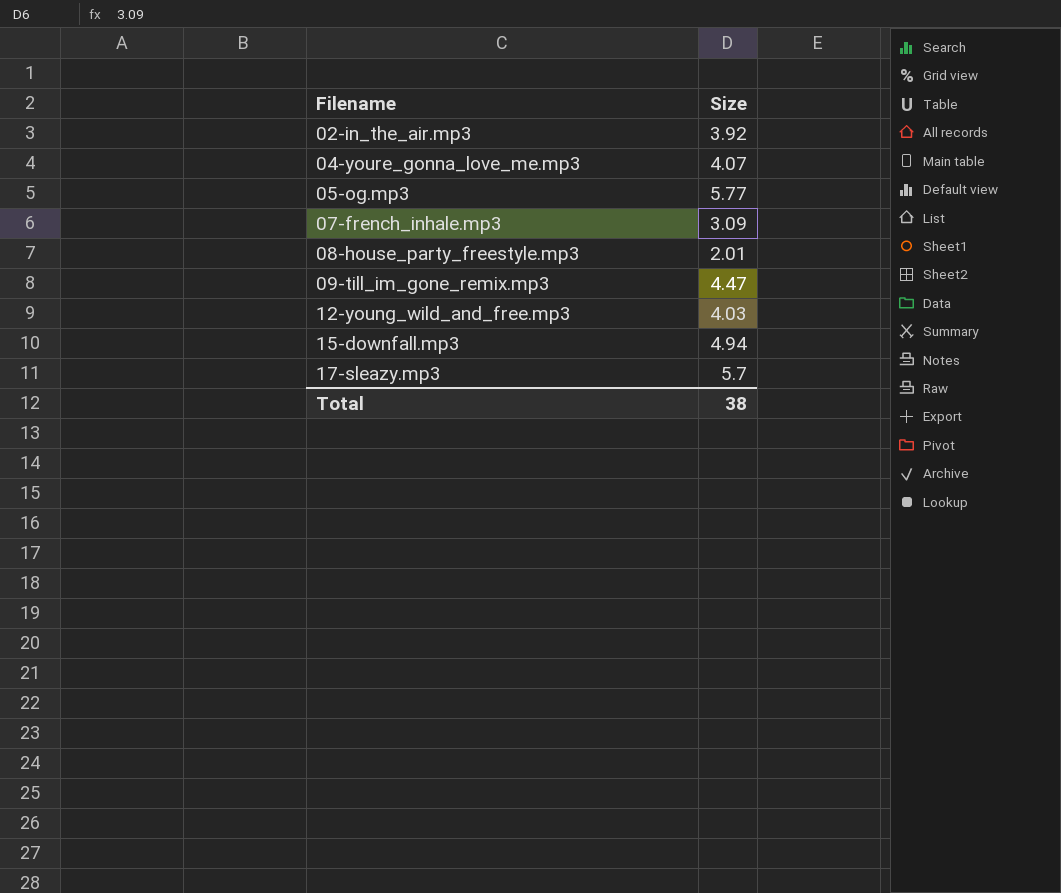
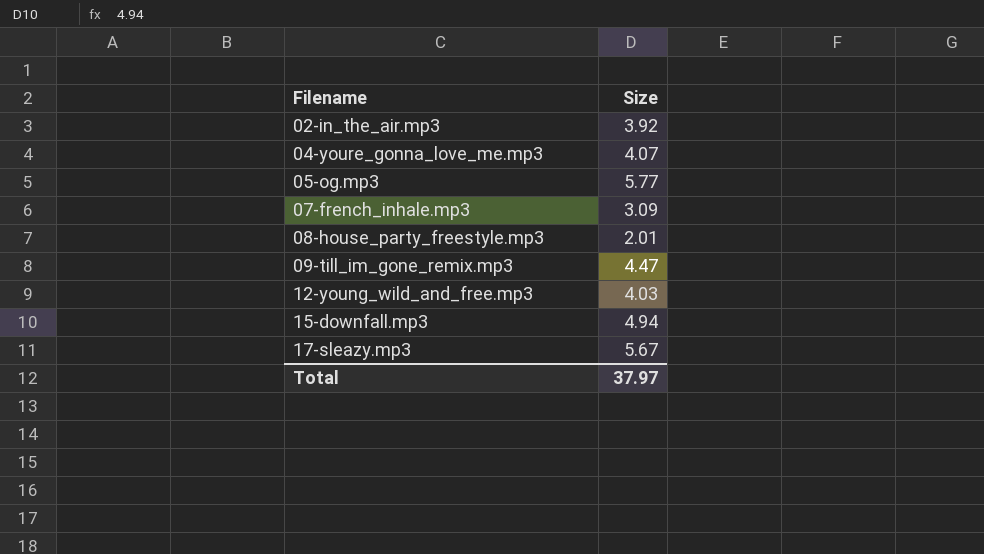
17-sleazy.mp3 | Size: 5.7 -> 5.67
Total | Size: 38 -> 37.97

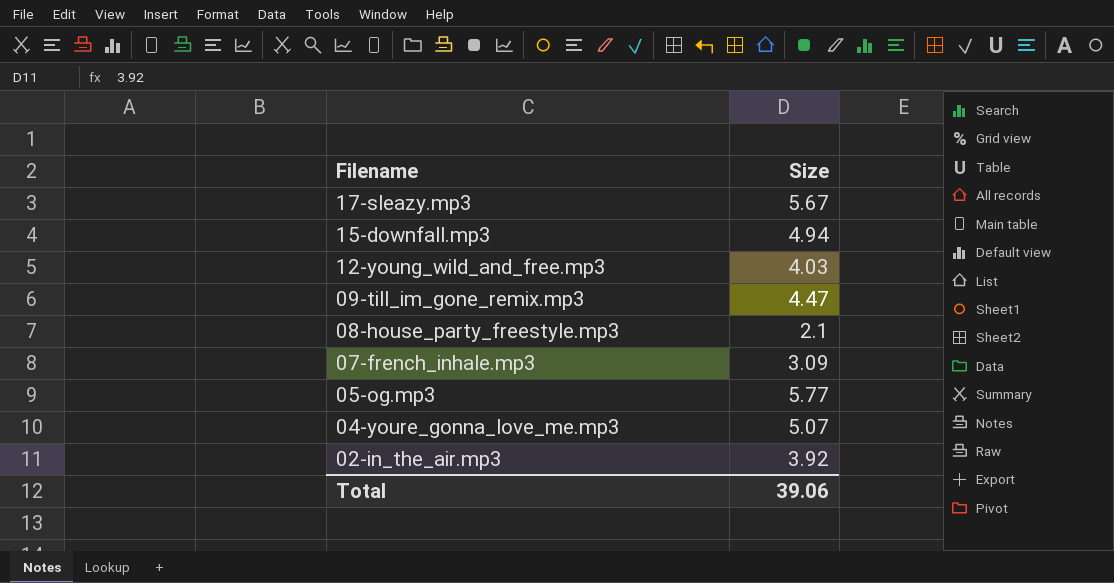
row order: Filename ascending -> Filename descending
08-house_party_freestyle.mp3 | Size: 2.01 -> 2.1
04-youre_gonna_love_me.mp3 | Size: 4.07 -> 5.07
Total | Size: 37.97 -> 39.06

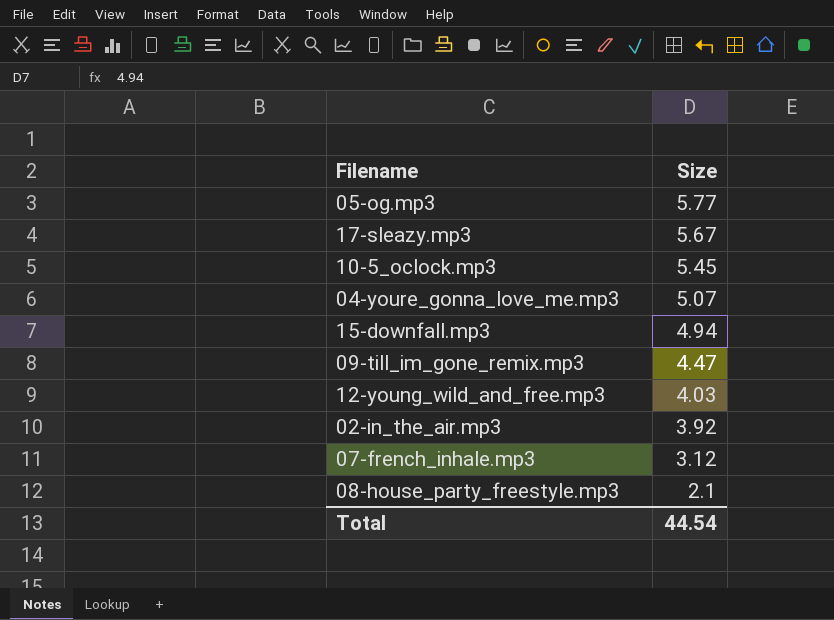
row order: Filename descending -> Size descending
row 10-5_oclock.mp3: none -> 5.45
07-french_inhale.mp3 | Size: 3.09 -> 3.12
Total | Size: 39.06 -> 44.54

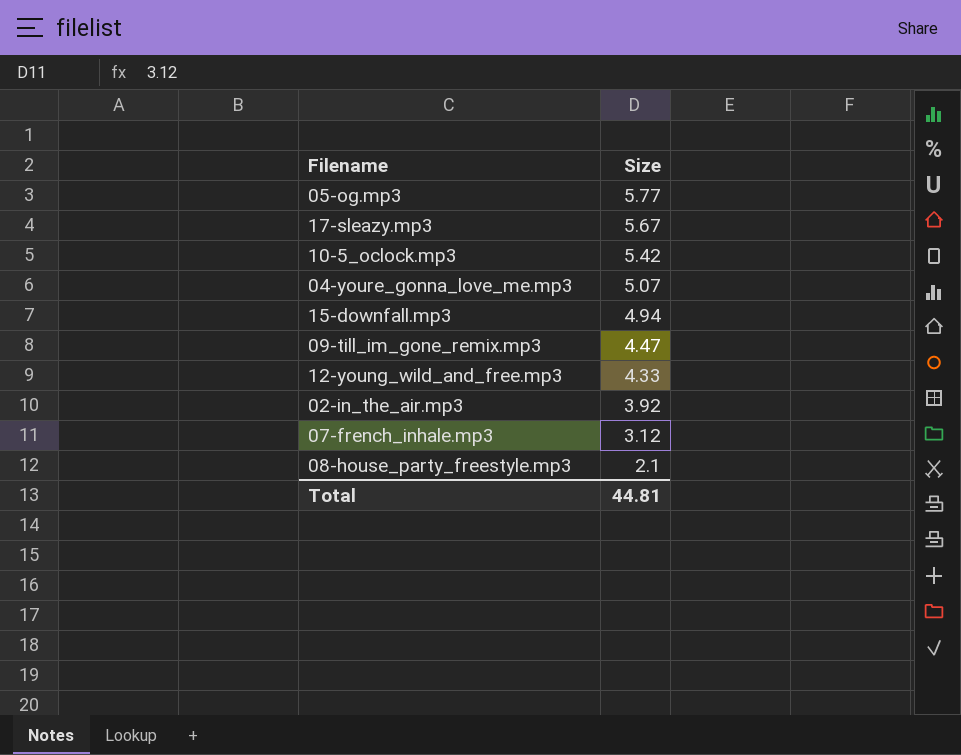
10-5_oclock.mp3 | Size: 5.45 -> 5.42
12-young_wild_and_free.mp3 | Size: 4.03 -> 4.33
Total | Size: 44.54 -> 44.81

